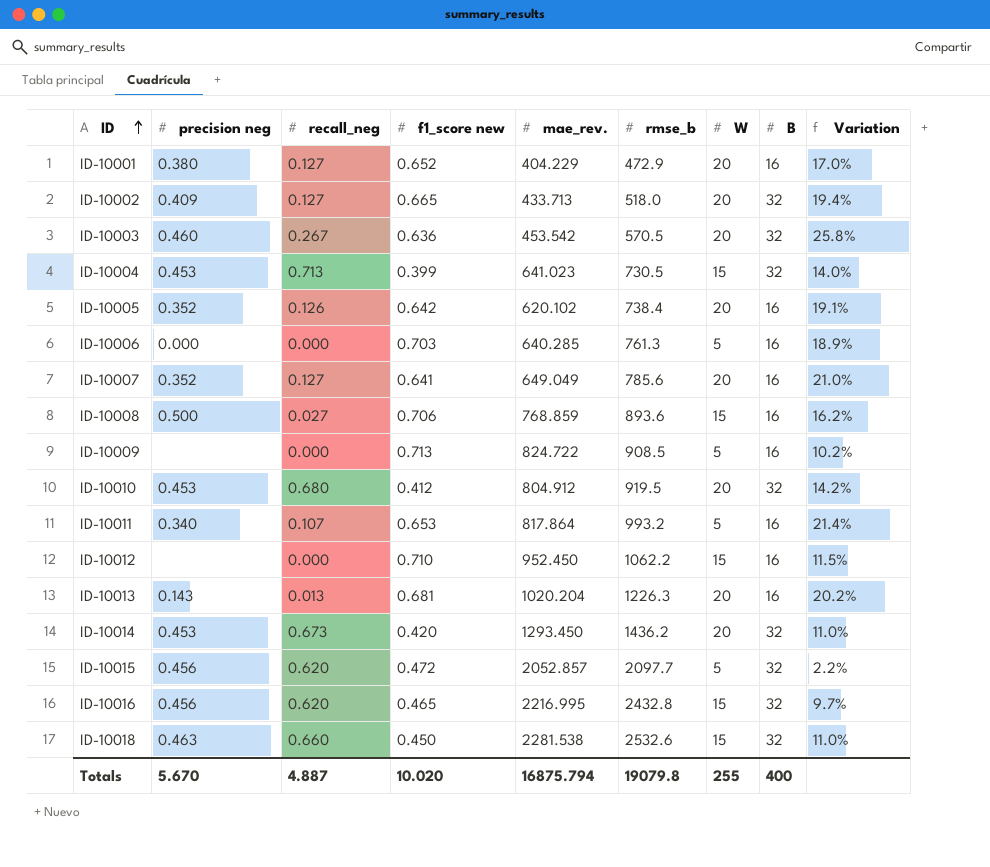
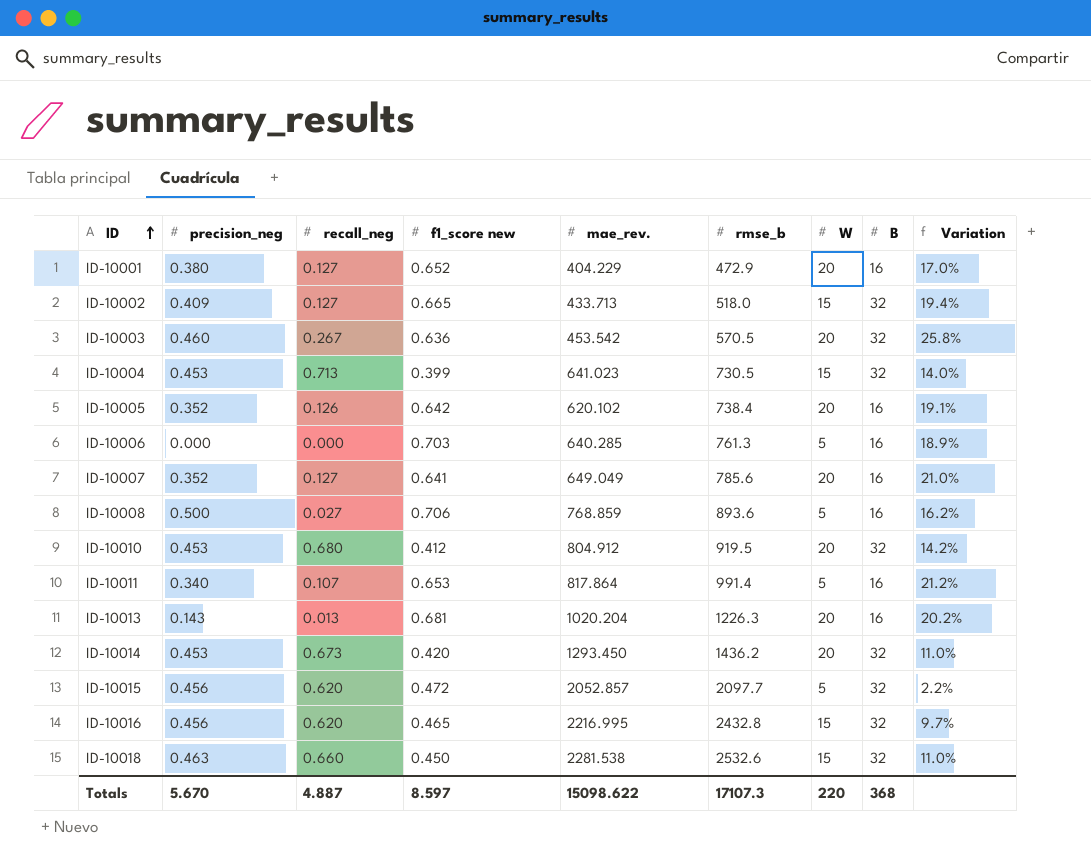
column name: precision neg -> precision_neg
row ID-10009: none | 0.000 | 0.713 | 824.722 | 908.5 | 5 | 16 | 10.2% -> none
row ID-10012: none | 0.000 | 0.710 | 952.450 | 1062.2 | 15 | 16 | 11.5% -> none
ID-10002 | W: 20 -> 15
ID-10008 | W: 15 -> 5
ID-10011 | rmse_b: 993.2 -> 991.4
ID-10011 | Variation: 21.4% -> 21.2%
Totals | f1_score new: 10.020 -> 8.597
Totals | mae_rev.: 16875.794 -> 15098.622
Totals | rmse_b: 19079.8 -> 17107.3
Totals | W: 255 -> 220
Totals | B: 400 -> 368

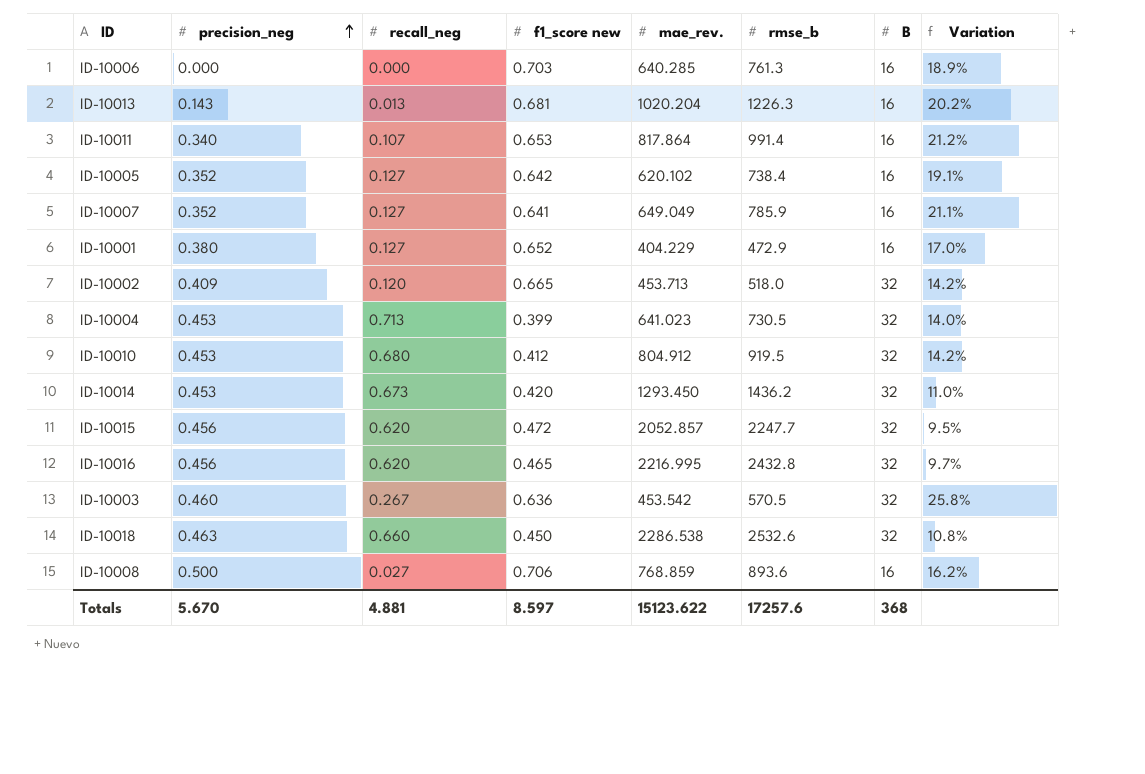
row order: ID ascending -> precision_neg ascending
column W | position: 7 -> none
ID-10005 | recall_neg: 0.126 -> 0.127
ID-10007 | rmse_b: 785.6 -> 785.9
ID-10007 | Variation: 21.0% -> 21.1%
ID-10002 | recall_neg: 0.127 -> 0.120
ID-10002 | mae_rev.: 433.713 -> 453.713
ID-10002 | Variation: 19.4% -> 14.2%
ID-10015 | rmse_b: 2097.7 -> 2247.7
ID-10015 | Variation: 2.2% -> 9.5%
ID-10018 | mae_rev.: 2281.538 -> 2286.538
ID-10018 | Variation: 11.0% -> 10.8%
Totals | recall_neg: 4.887 -> 4.881
Totals | mae_rev.: 15098.622 -> 15123.622
Totals | rmse_b: 17107.3 -> 17257.6

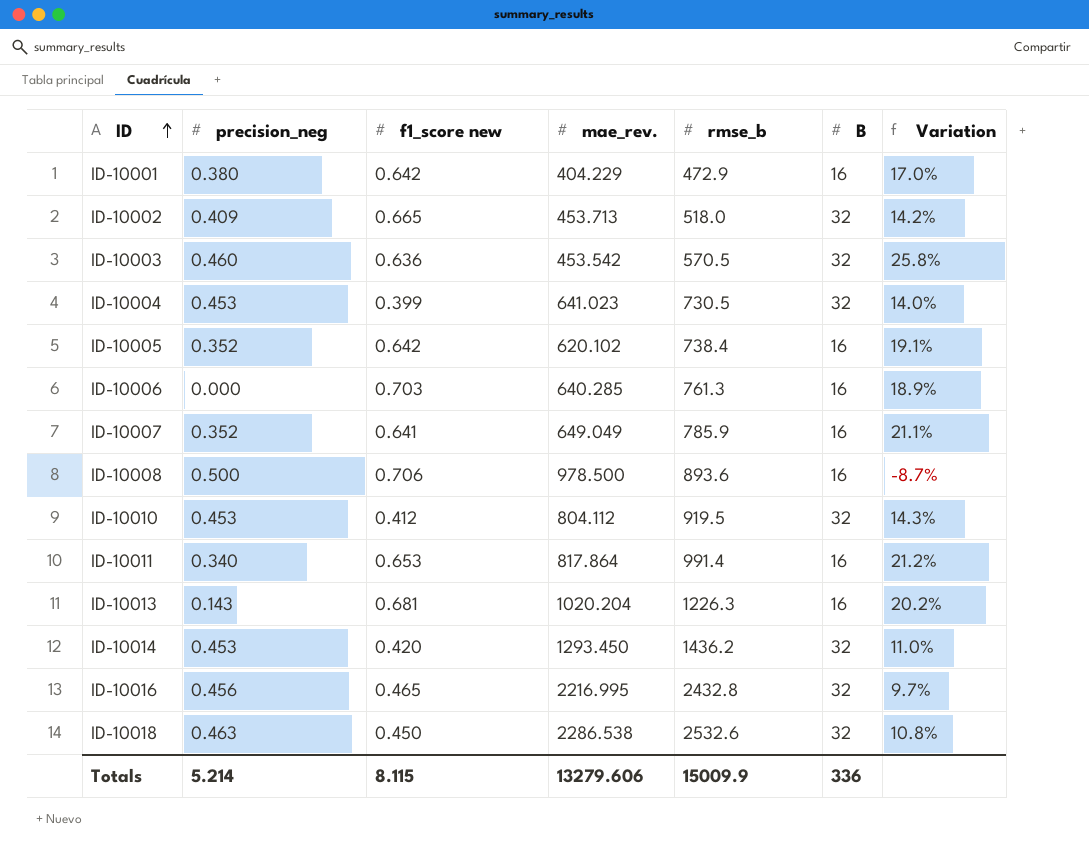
row order: precision_neg ascending -> ID ascending
column recall_neg | position: 3 -> none
row ID-10015: 0.456 | 0.620 | 0.472 | 2052.857 | 2247.7 | 32 | 9.5% -> none
ID-10001 | f1_score new: 0.652 -> 0.642
ID-10008 | mae_rev.: 768.859 -> 978.500
ID-10008 | Variation: 16.2% -> -8.7%
ID-10010 | mae_rev.: 804.912 -> 804.112
ID-10010 | Variation: 14.2% -> 14.3%
Totals | precision_neg: 5.670 -> 5.214
Totals | f1_score new: 8.597 -> 8.115
Totals | mae_rev.: 15123.622 -> 13279.606
Totals | rmse_b: 17257.6 -> 15009.9
Totals | B: 368 -> 336

